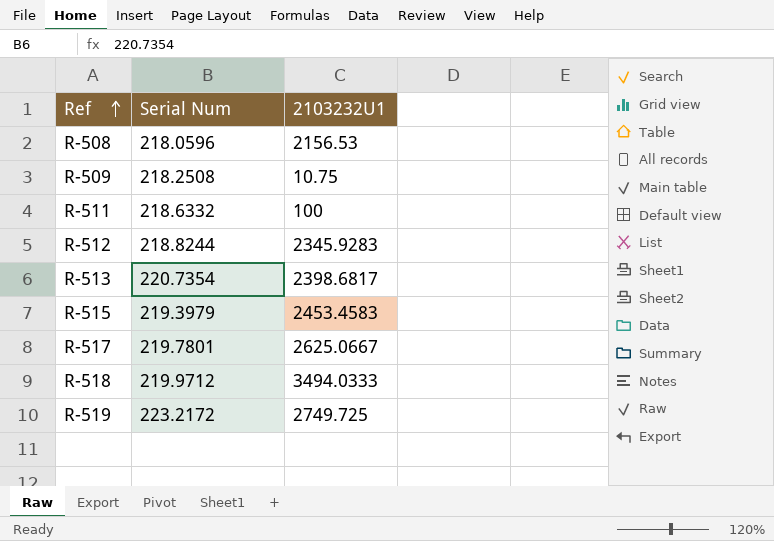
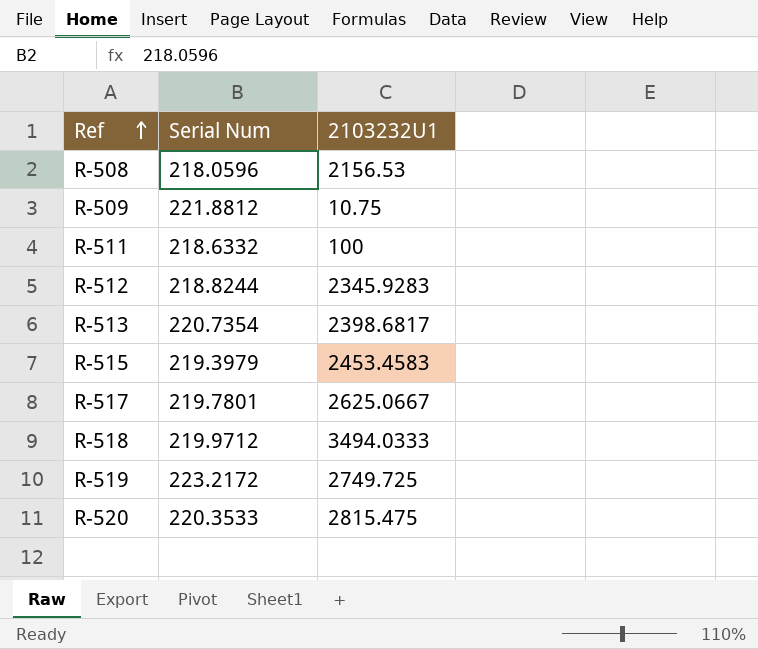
R-509 | Serial Num: 218.2508 -> 221.8812
row R-520: none -> 220.3533 | 2815.475

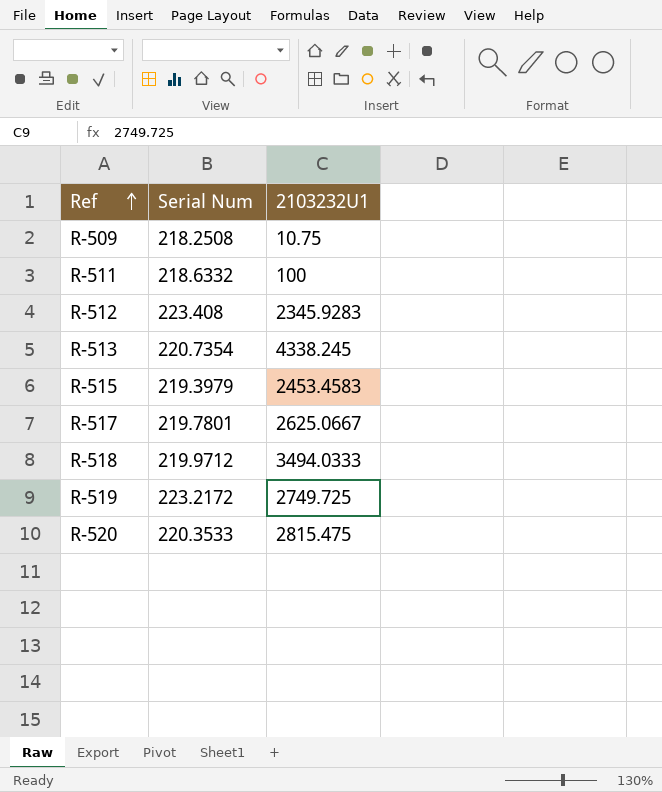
row R-508: 218.0596 | 2156.53 -> none
R-509 | Serial Num: 221.8812 -> 218.2508
R-512 | Serial Num: 218.8244 -> 223.408
R-513 | 2103232U1: 2398.6817 -> 4338.245

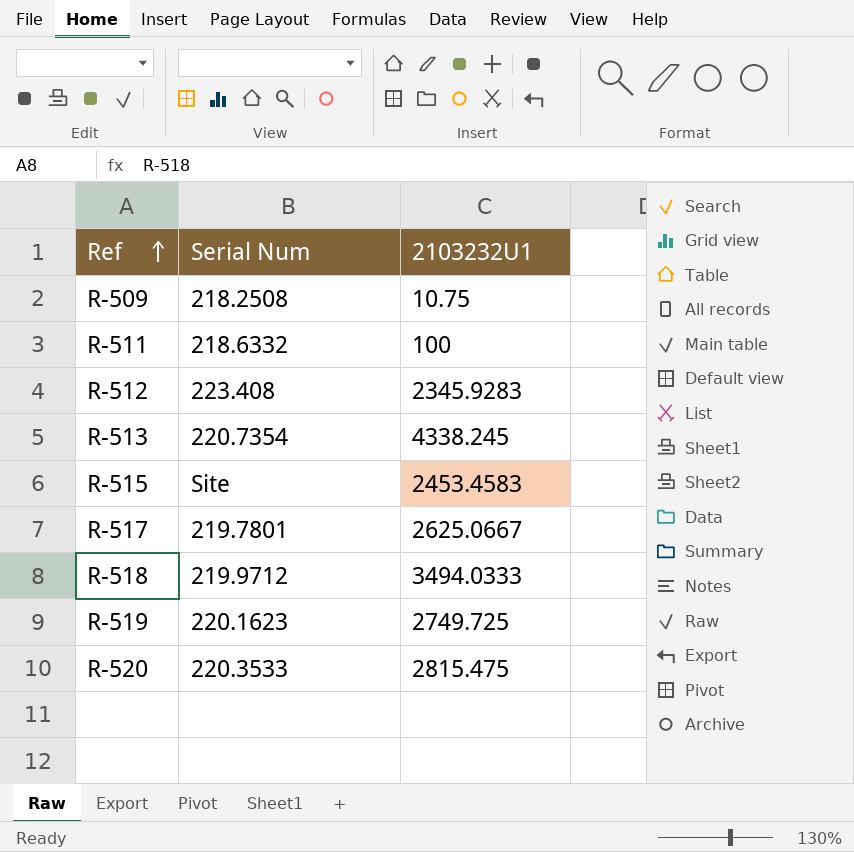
R-515 | Serial Num: 219.3979 -> Site
R-519 | Serial Num: 223.2172 -> 220.1623

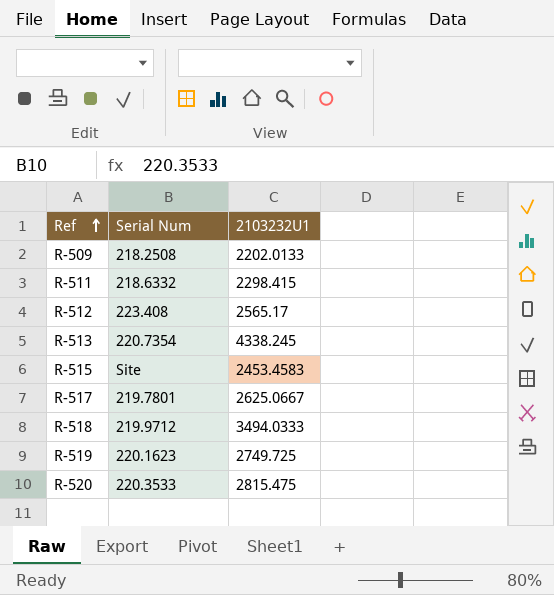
R-509 | 2103232U1: 10.75 -> 2202.0133
R-511 | 2103232U1: 100 -> 2298.415
R-512 | 2103232U1: 2345.9283 -> 2565.17

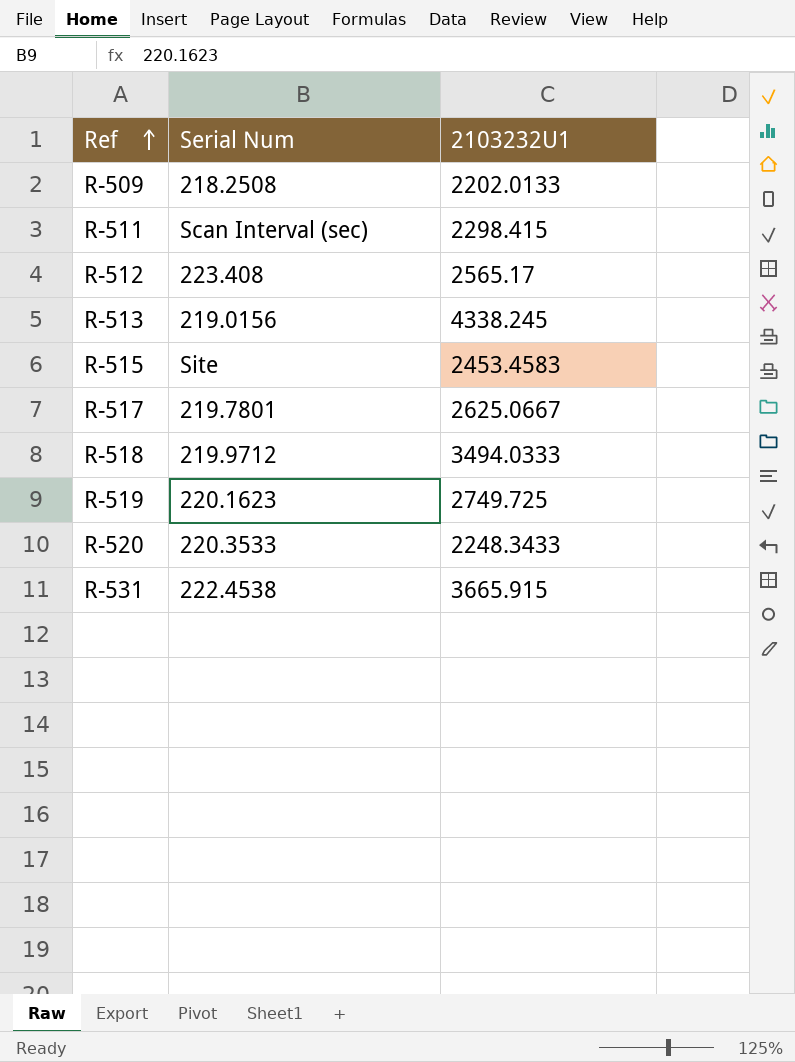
R-511 | Serial Num: 218.6332 -> Scan Interval (sec)
R-513 | Serial Num: 220.7354 -> 219.0156
R-520 | 2103232U1: 2815.475 -> 2248.3433
row R-531: none -> 222.4538 | 3665.915

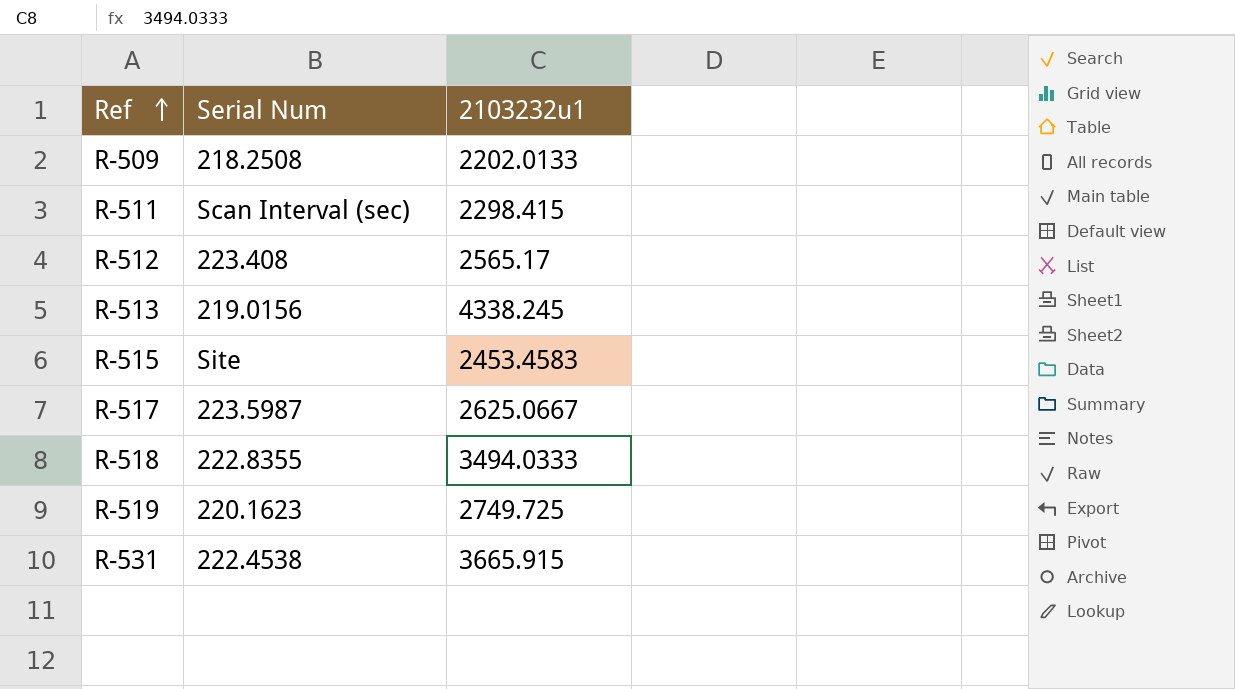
column name: 2103232U1 -> 2103232u1
row R-520: 220.3533 | 2248.3433 -> none
R-517 | Serial Num: 219.7801 -> 223.5987
R-518 | Serial Num: 219.9712 -> 222.8355

